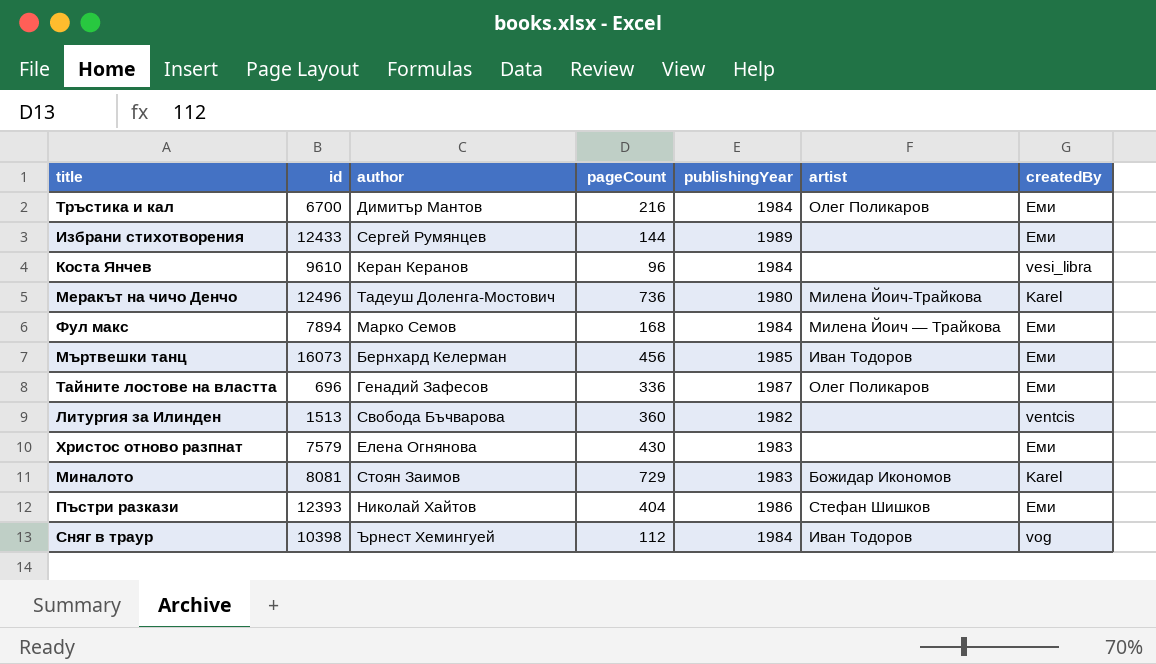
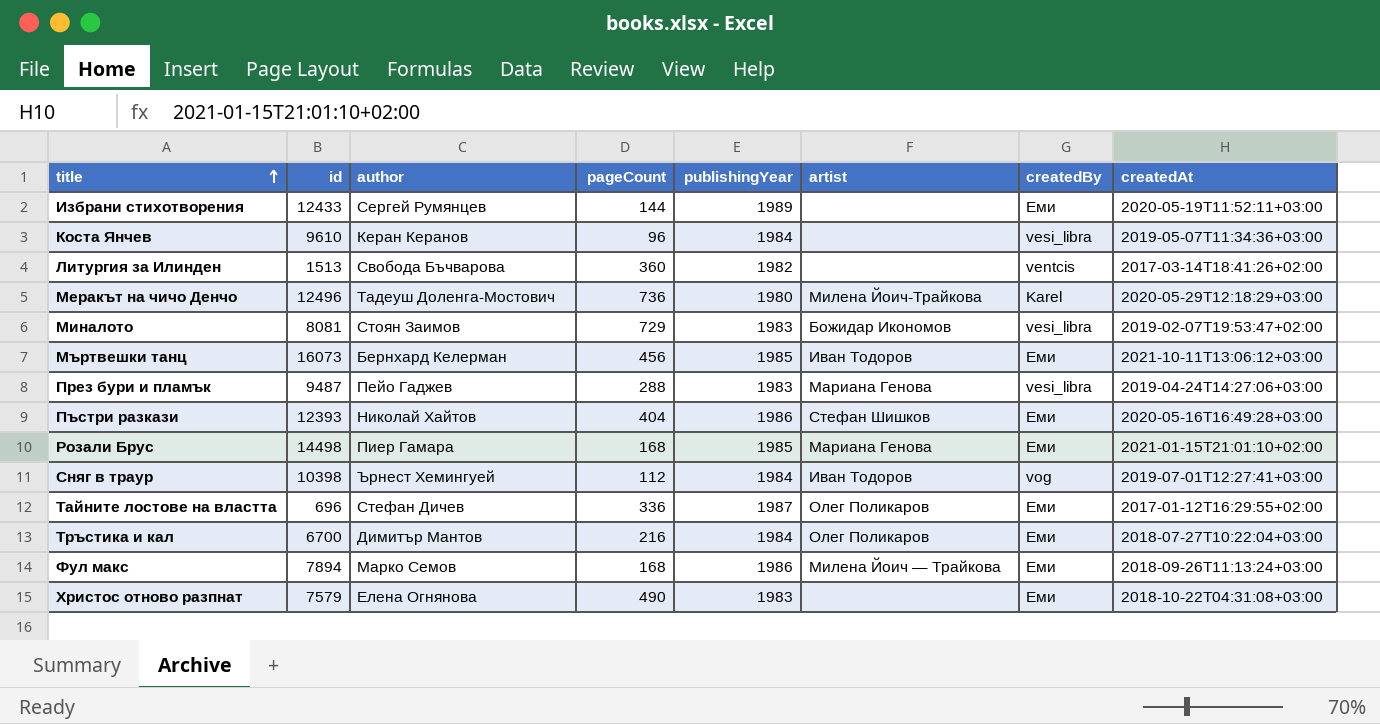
row order: none -> title ascending
column createdAt | position: none -> 8
Миналото | createdBy: Karel -> vesi_libra
row През бури и пламък: none -> 9487 | Пейо Гаджев | 288 | 1983 | Мариана Генова | vesi_libra | 2019-04-24T14:27:06+03:00
row Розали Брус: none -> 14498 | Пиер Гамара | 168 | 1985 | Мариана Генова | Еми | 2021-01-15T21:01:10+02:00
Тайните лостове на властта | author: Генадий Зафесов -> Стефан Дичев
Фул макс | publishingYear: 1984 -> 1986
Христос отново разпнат | pageCount: 430 -> 490

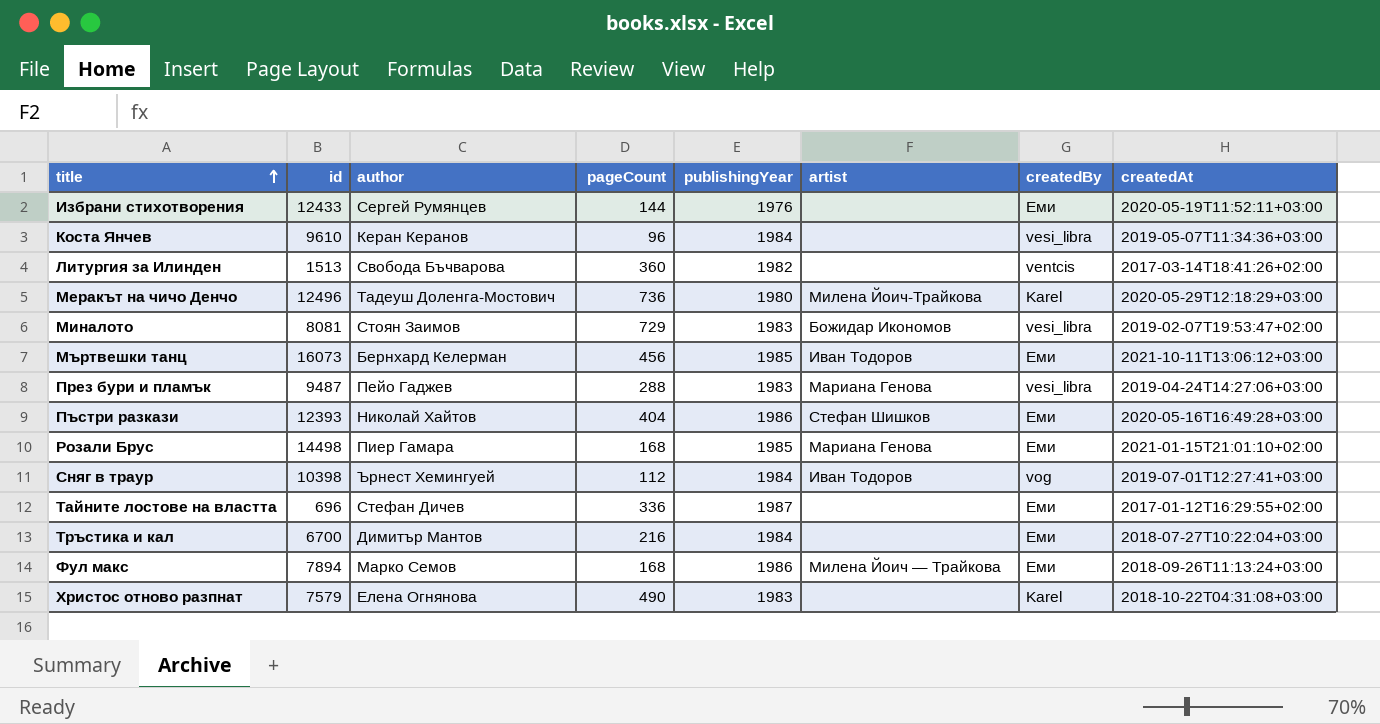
Избрани стихотворения | publishingYear: 1989 -> 1976
Тайните лостове на властта | artist: Олег Поликаров -> none
Тръстика и кал | artist: Олег Поликаров -> none
Христос отново разпнат | createdBy: Еми -> Karel

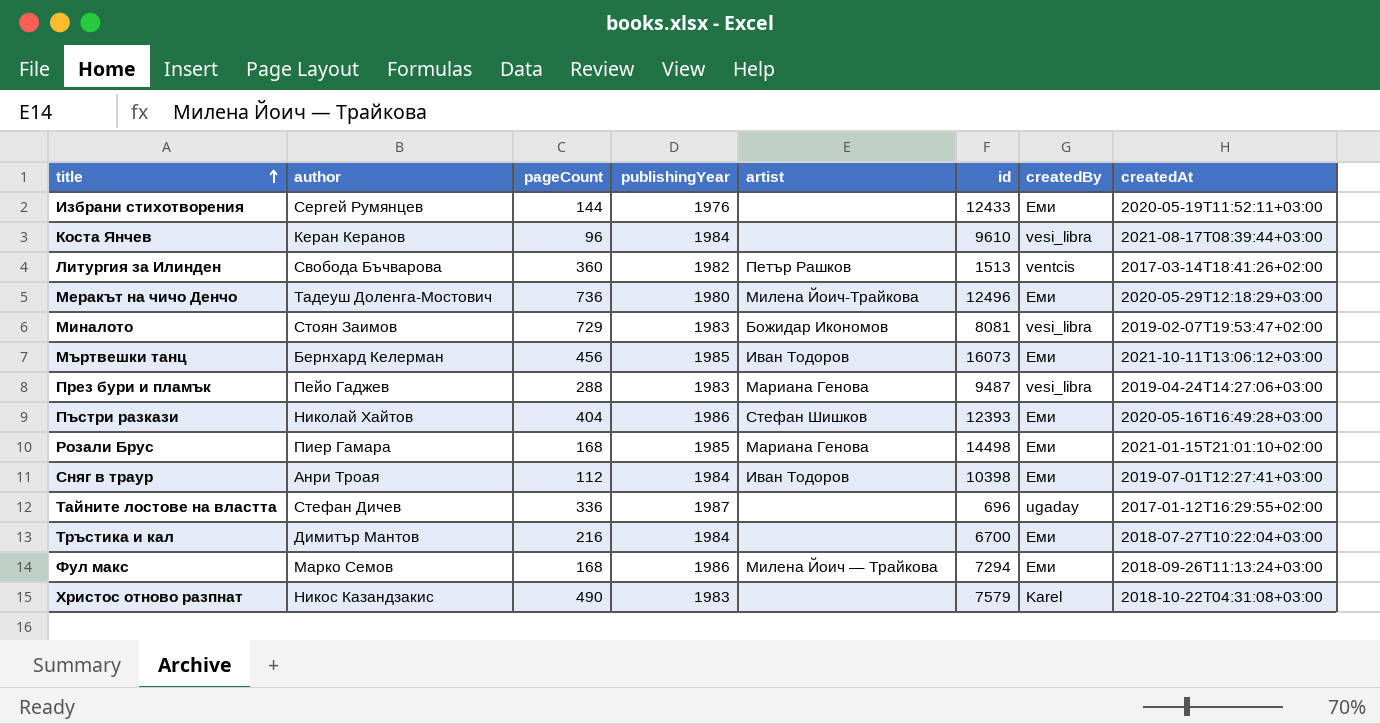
column id | position: 2 -> 6
Коста Янчев | createdAt: 2019-05-07T11:34:36+03:00 -> 2021-08-17T08:39:44+03:00
Литургия за Илинден | artist: none -> Петър Рашков
Меракът на чичо Денчо | createdBy: Karel -> Еми
Сняг в траур | author: Ърнест Хемингуей -> Анри Троая
Сняг в траур | createdBy: vog -> Еми
Тайните лостове на властта | createdBy: Еми -> ugaday
Фул макс | id: 7894 -> 7294
Христос отново разпнат | author: Елена Огнянова -> Никос Казандзакис

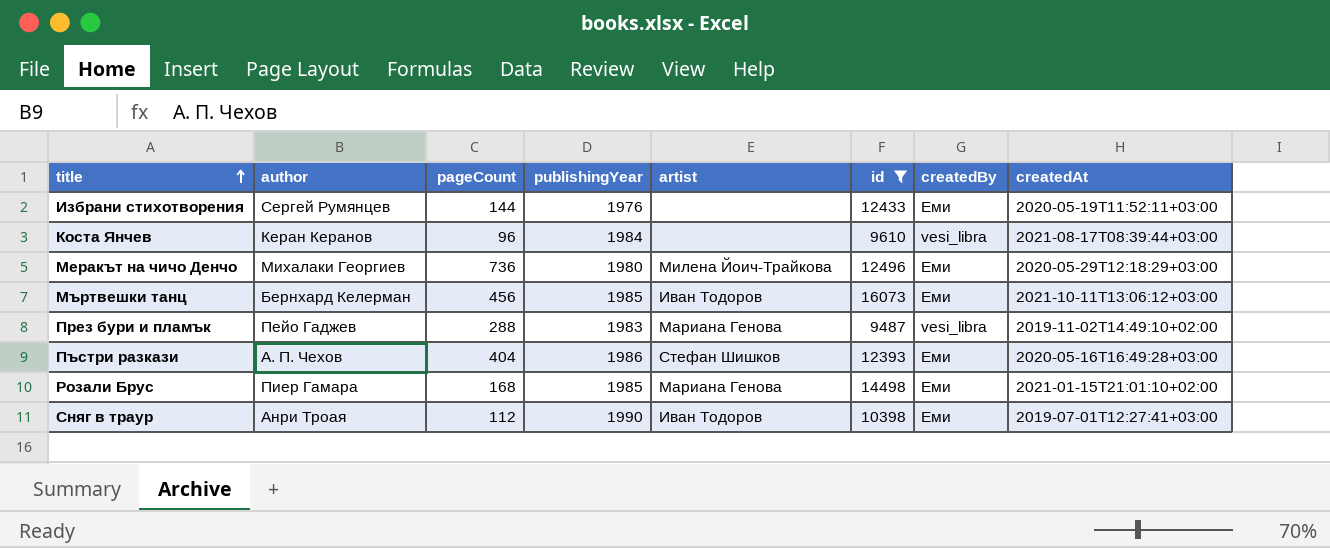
filter: none -> id >= 9487
Меракът на чичо Денчо | author: Тадеуш Доленга-Мостович -> Михалаки Георгиев
През бури и пламък | createdAt: 2019-04-24T14:27:06+03:00 -> 2019-11-02T14:49:10+02:00
Пъстри разкази | author: Николай Хайтов -> А. П. Чехов
Сняг в траур | publishingYear: 1984 -> 1990

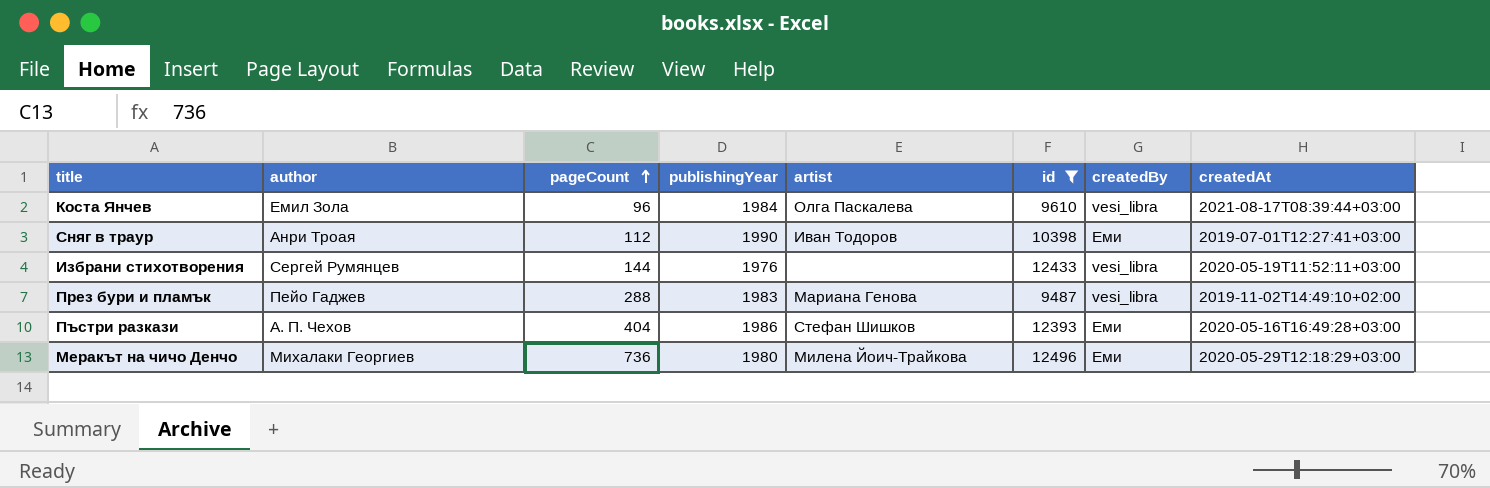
row order: title ascending -> pageCount ascending
row Мъртвешки танц: Бернхард Келерман | 456 | 1985 | Иван Тодоров | 16073 | Еми | 2021-10-11T13:06:12+03:00 -> none
row Розали Брус: Пиер Гамара | 168 | 1985 | Мариана Генова | 14498 | Еми | 2021-01-15T21:01:10+02:00 -> none
Коста Янчев | author: Керан Керанов -> Емил Зола
Коста Янчев | artist: none -> Олга Паскалева
Избрани стихотворения | createdBy: Еми -> vesi_libra

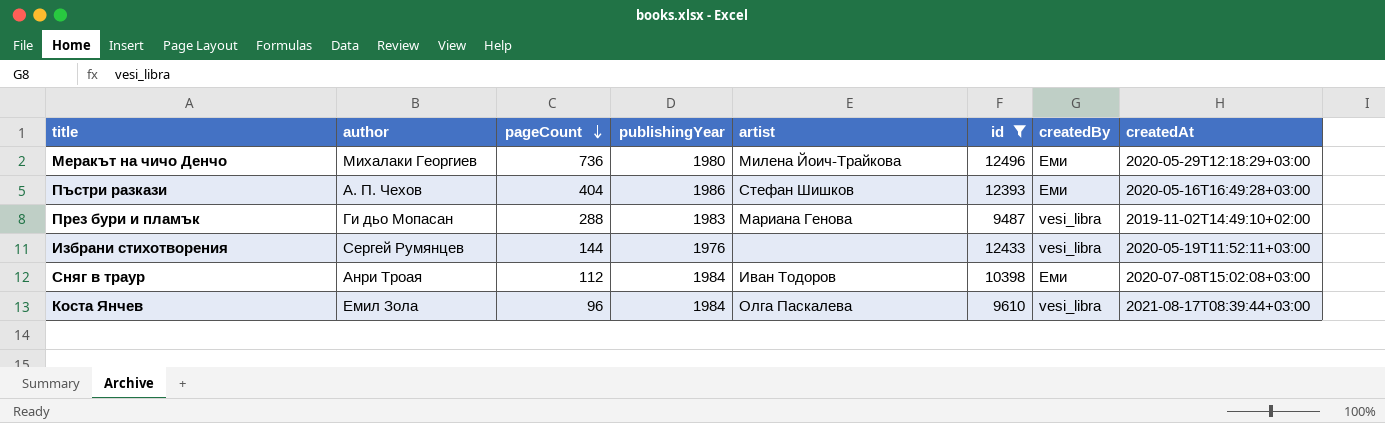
row order: pageCount ascending -> pageCount descending
През бури и пламък | author: Пейо Гаджев -> Ги дьо Мопасан
Сняг в траур | publishingYear: 1990 -> 1984
Сняг в траур | createdAt: 2019-07-01T12:27:41+03:00 -> 2020-07-08T15:02:08+03:00

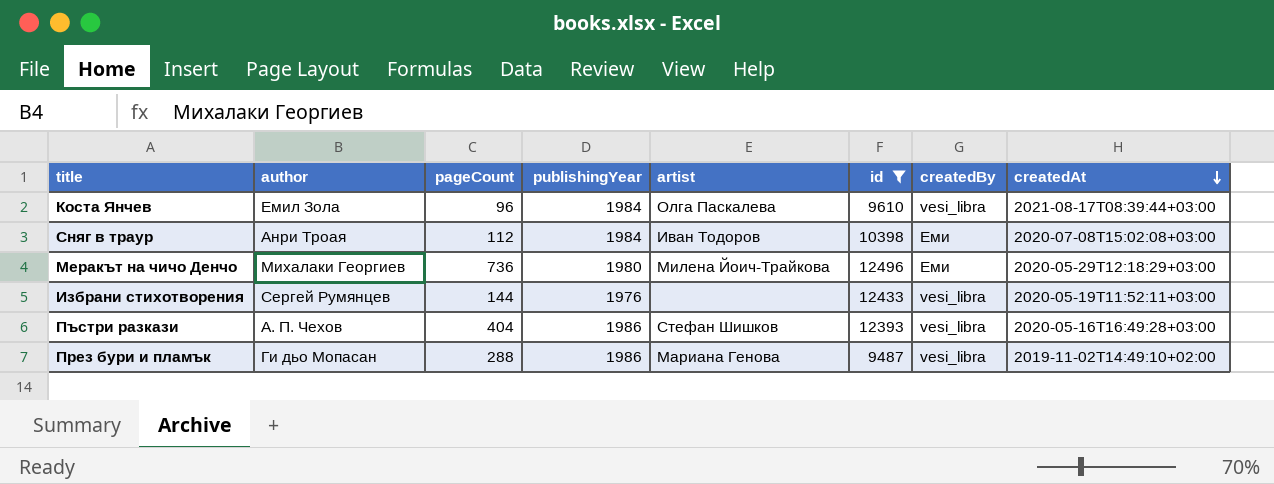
row order: pageCount descending -> createdAt descending
Пъстри разкази | createdBy: Еми -> vesi_libra
През бури и пламък | publishingYear: 1983 -> 1986

